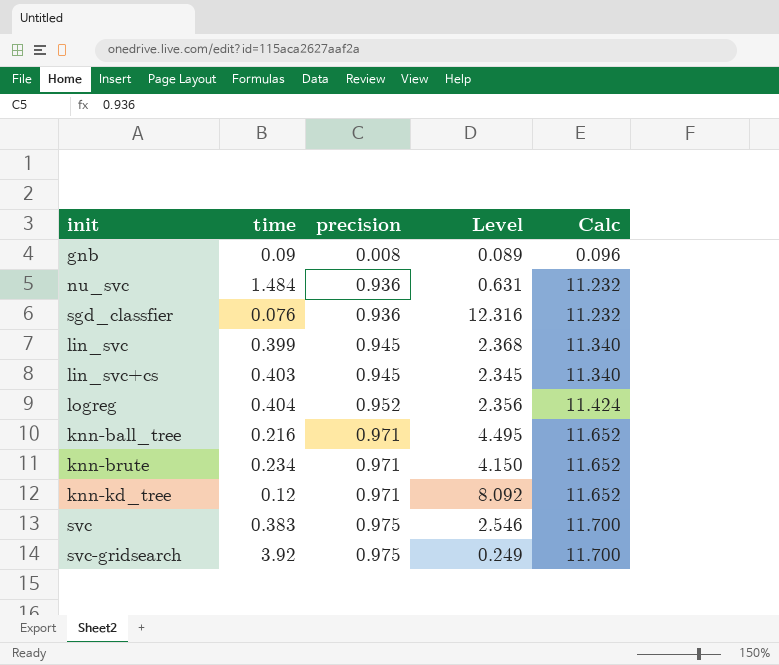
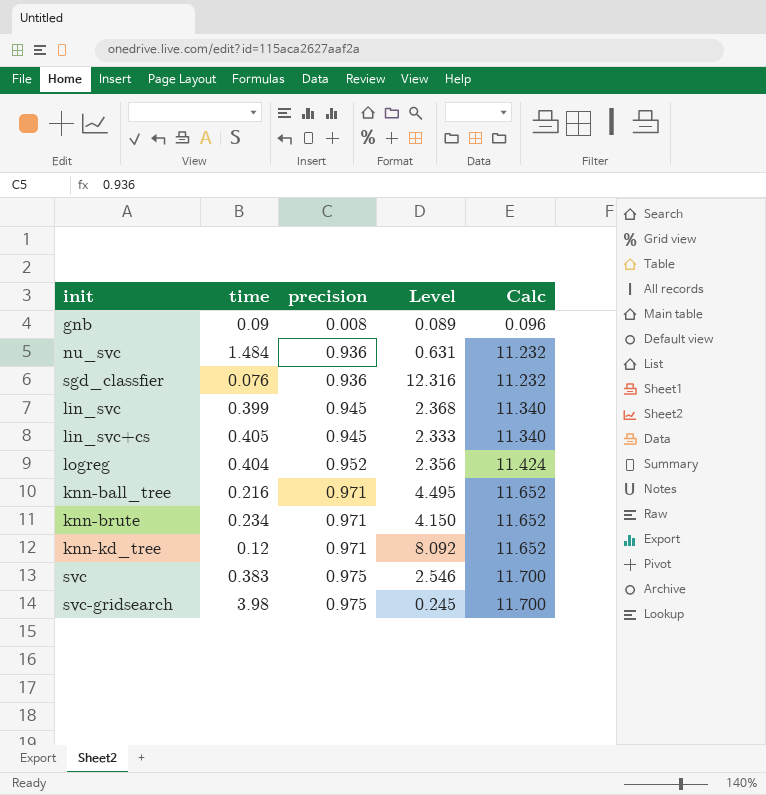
lin_svc+cs | time: 0.403 -> 0.405
lin_svc+cs | Level: 2.345 -> 2.333
svc-gridsearch | time: 3.92 -> 3.98
svc-gridsearch | Level: 0.249 -> 0.245

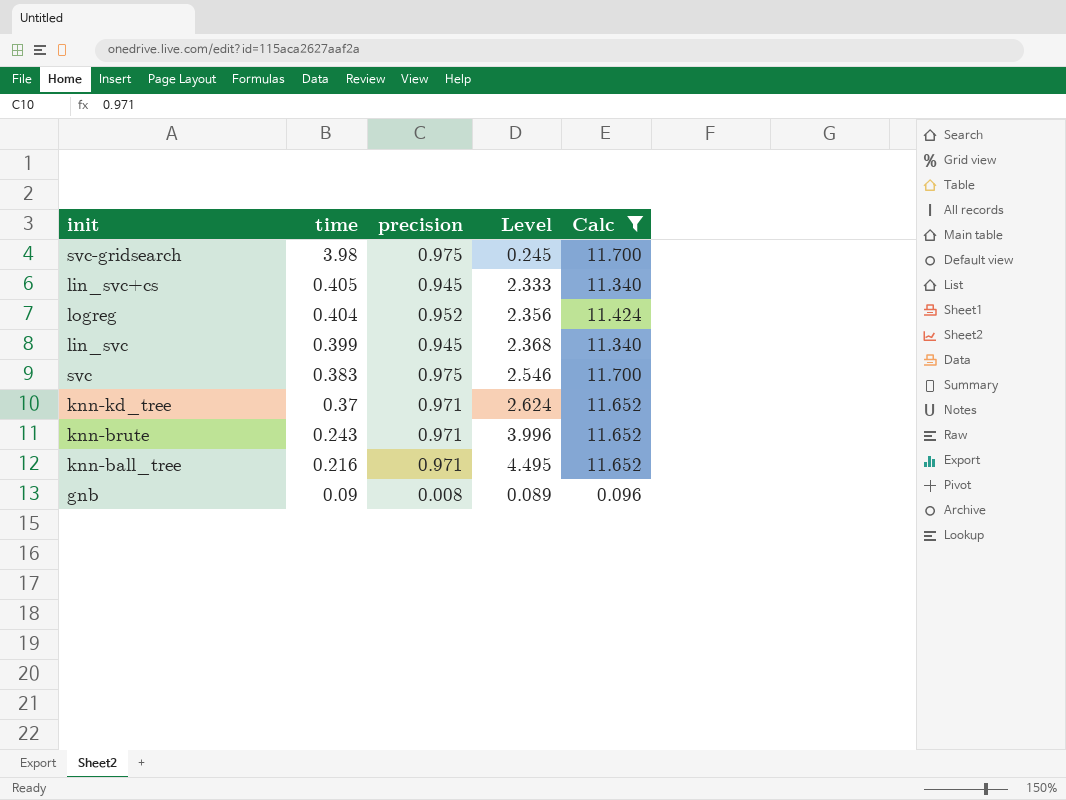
filter: none -> Calc != 11.232
row order: precision ascending -> time descending
knn-kd_tree | time: 0.12 -> 0.37
knn-kd_tree | Level: 8.092 -> 2.624
knn-brute | time: 0.234 -> 0.243
knn-brute | Level: 4.150 -> 3.996

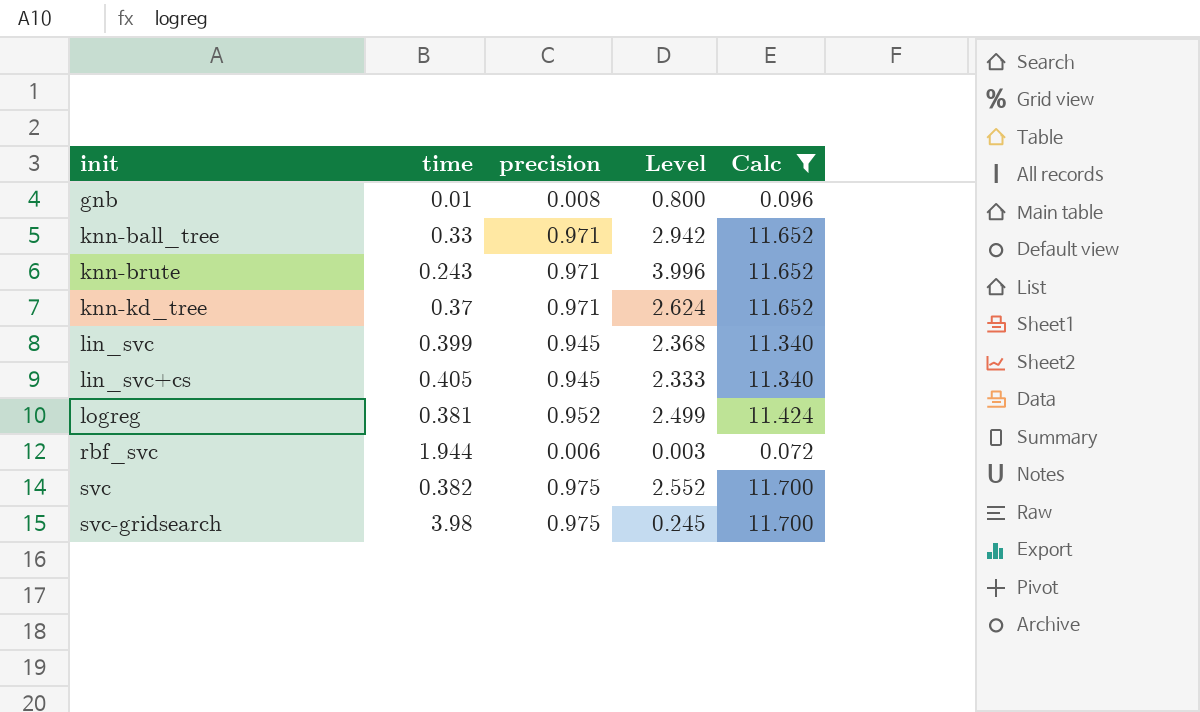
row order: time descending -> init ascending
gnb | time: 0.09 -> 0.01
gnb | Level: 0.089 -> 0.800
knn-ball_tree | time: 0.216 -> 0.33
knn-ball_tree | Level: 4.495 -> 2.942
logreg | time: 0.404 -> 0.381
logreg | Level: 2.356 -> 2.499
row rbf_svc: none -> 1.944 | 0.006 | 0.003 | 0.072
svc | time: 0.383 -> 0.382
svc | Level: 2.546 -> 2.552

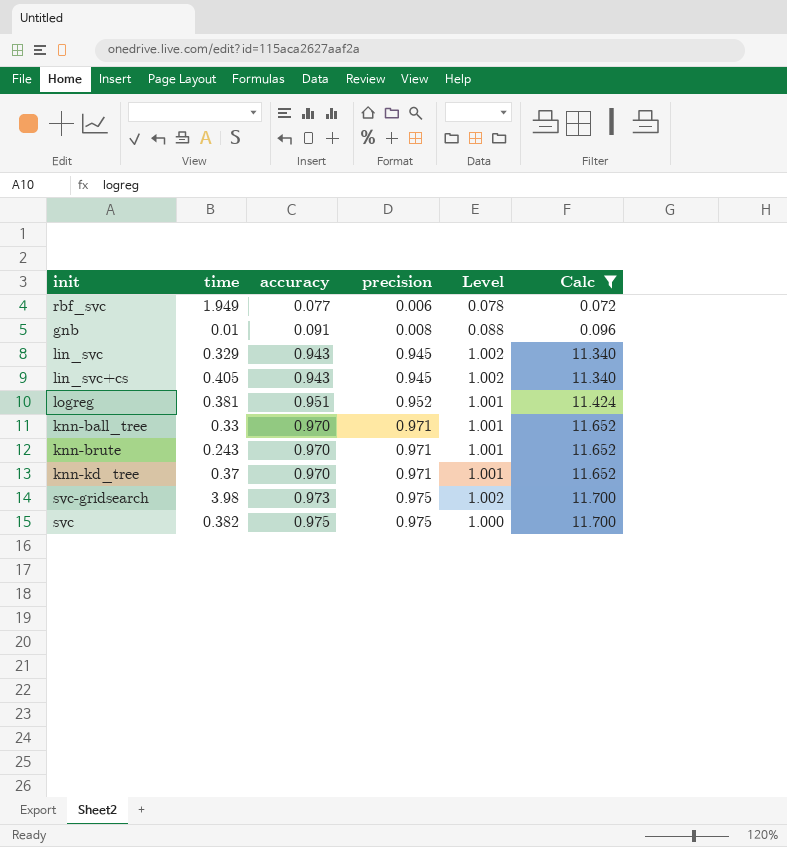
row order: init ascending -> accuracy ascending
column accuracy | position: none -> 3
column Level | formula: [precision] / [time] -> [precision] / [accuracy]
rbf_svc | time: 1.944 -> 1.949
lin_svc | time: 0.399 -> 0.329

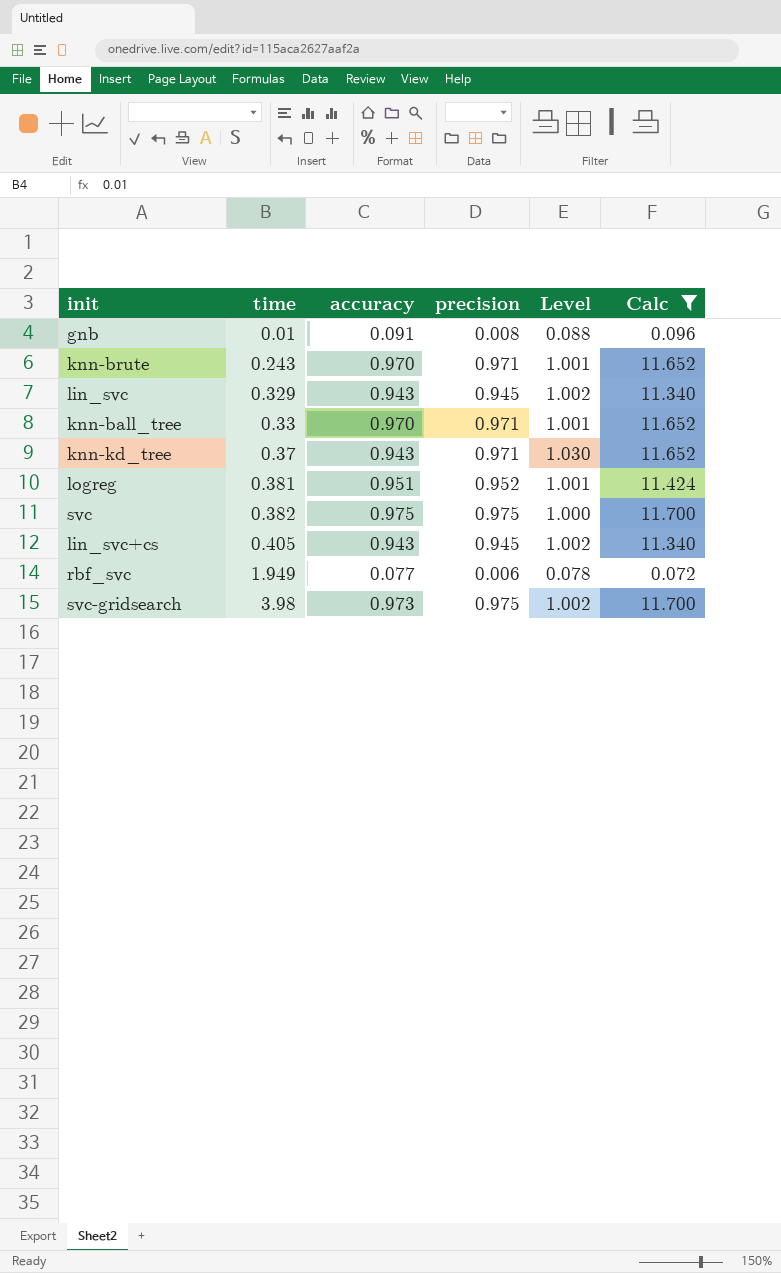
row order: accuracy ascending -> time ascending
knn-kd_tree | accuracy: 0.970 -> 0.943
knn-kd_tree | Level: 1.001 -> 1.030

